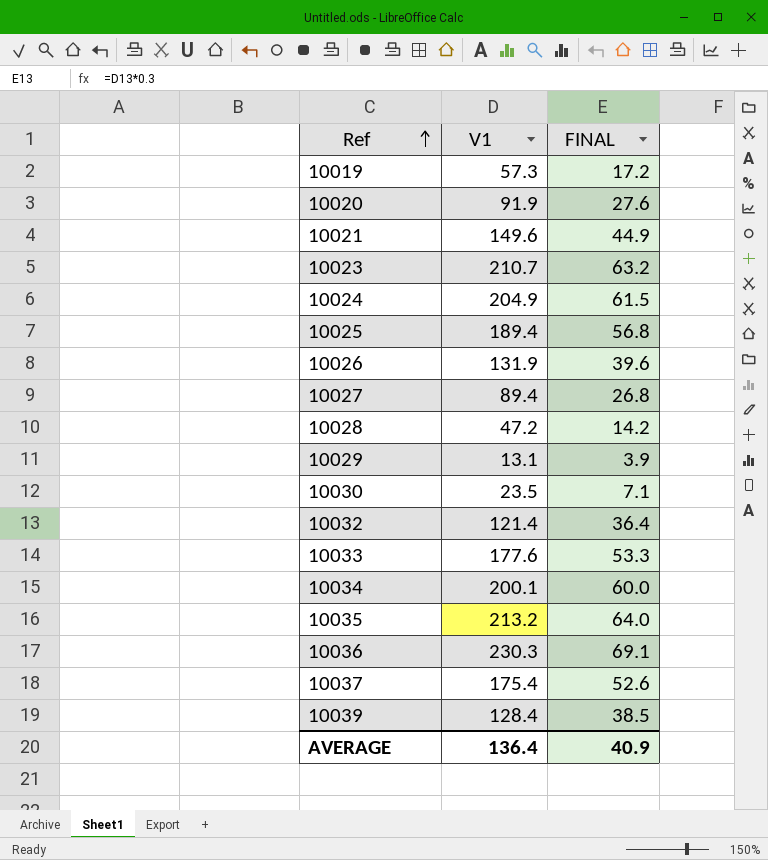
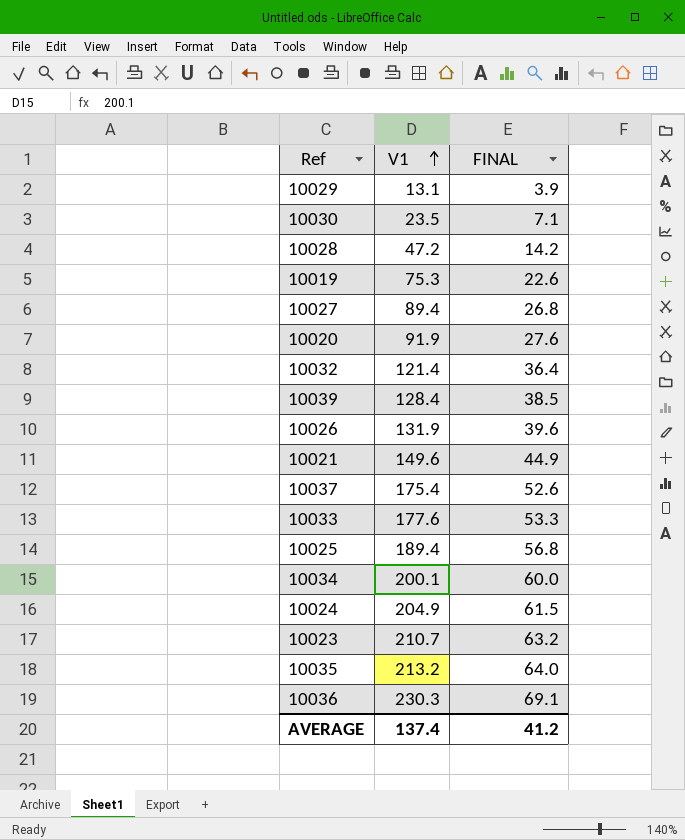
row order: Ref ascending -> V1 ascending
10019 | V1: 57.3 -> 75.3
10019 | FINAL: 17.2 -> 22.6
AVERAGE | V1: 136.4 -> 137.4
AVERAGE | FINAL: 40.9 -> 41.2

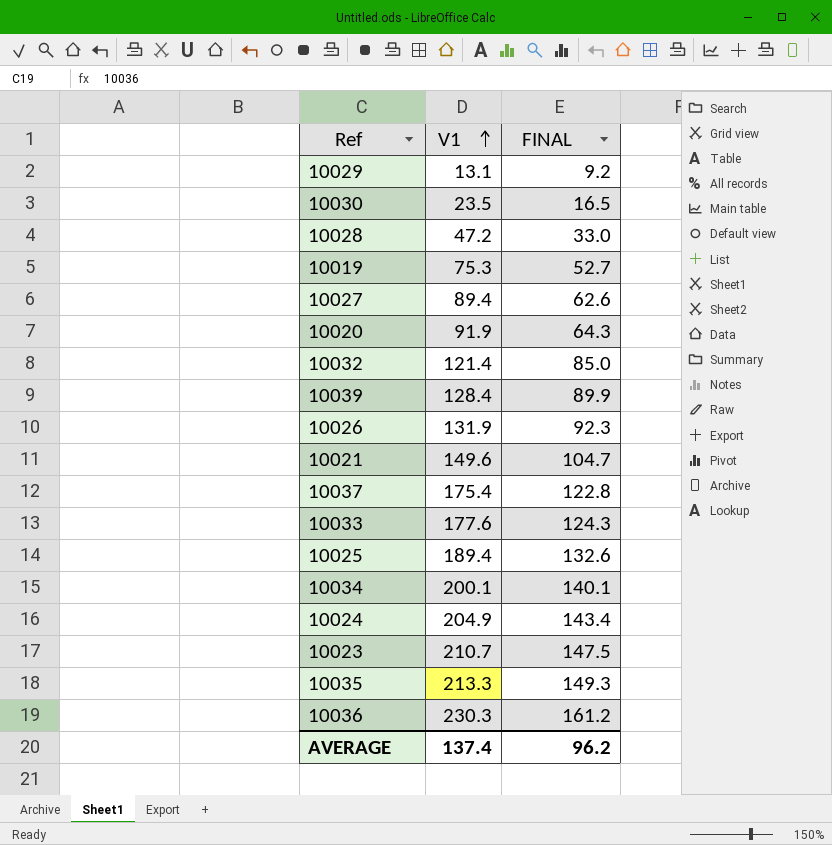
column FINAL | formula: [V1] * 0.3 -> [V1] * 0.7
10035 | V1: 213.2 -> 213.3
AVERAGE | FINAL: 41.2 -> 96.2

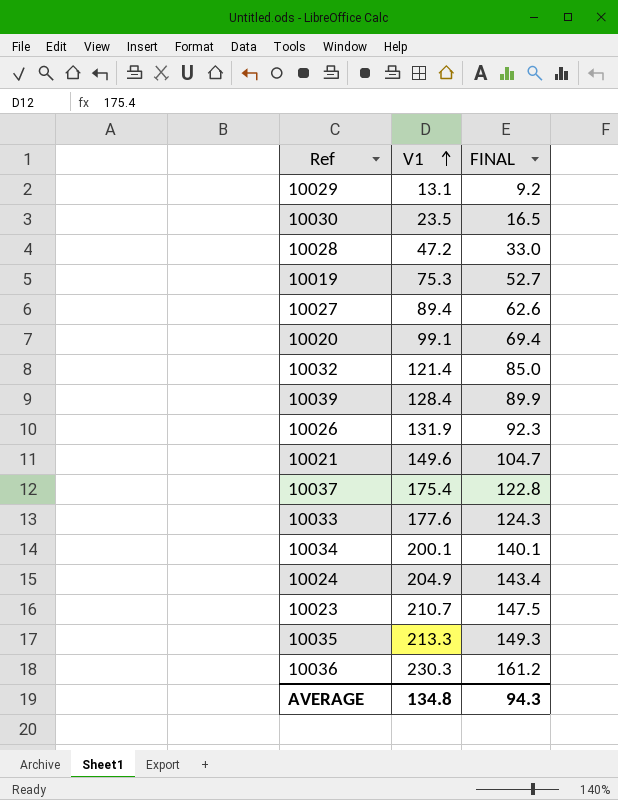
row 10025: 189.4 | 132.6 -> none
10020 | V1: 91.9 -> 99.1
10020 | FINAL: 64.3 -> 69.4
AVERAGE | V1: 137.4 -> 134.8
AVERAGE | FINAL: 96.2 -> 94.3

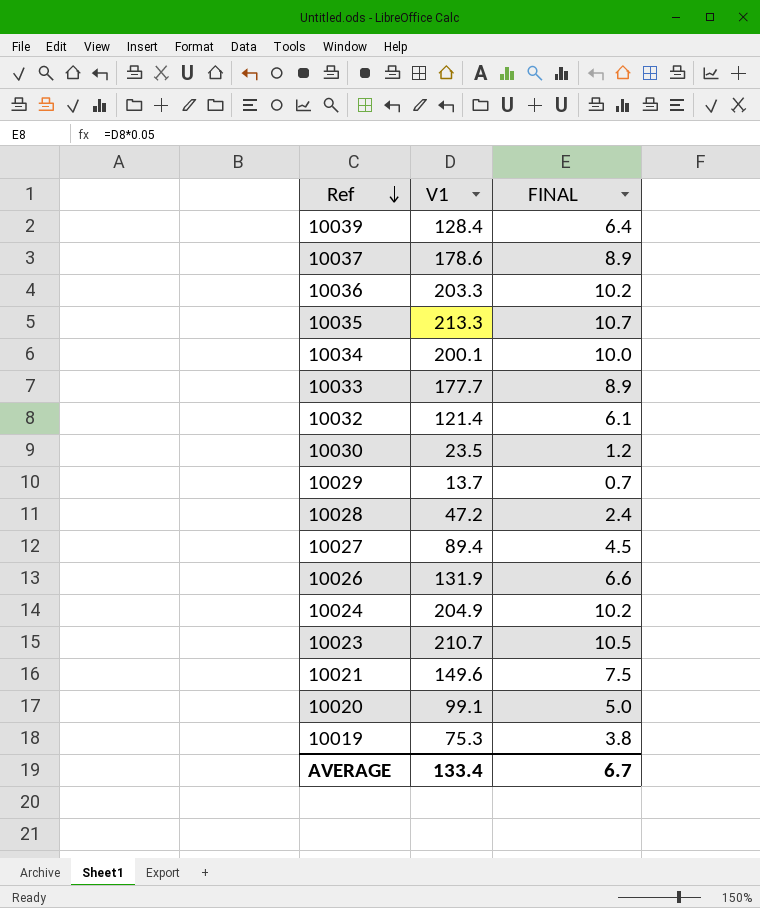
row order: V1 ascending -> Ref descending
column FINAL | formula: [V1] * 0.7 -> [V1] * 0.05
10037 | V1: 175.4 -> 178.6
10036 | V1: 230.3 -> 203.3
10033 | V1: 177.6 -> 177.7
10029 | V1: 13.1 -> 13.7
AVERAGE | V1: 134.8 -> 133.4
AVERAGE | FINAL: 94.3 -> 6.7

